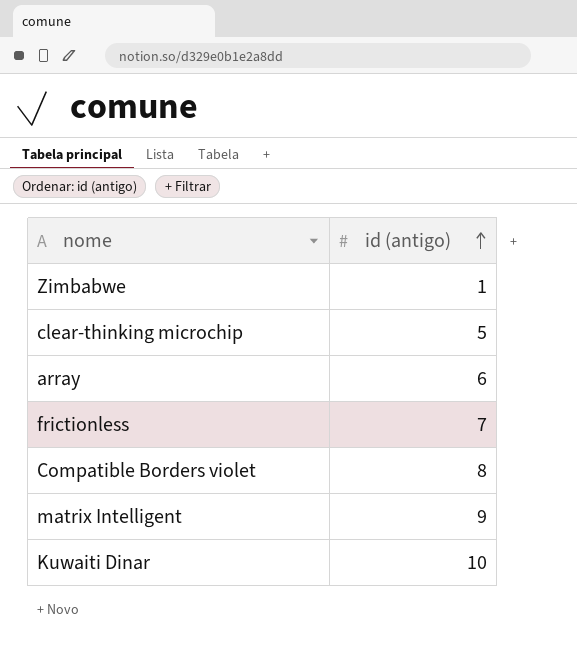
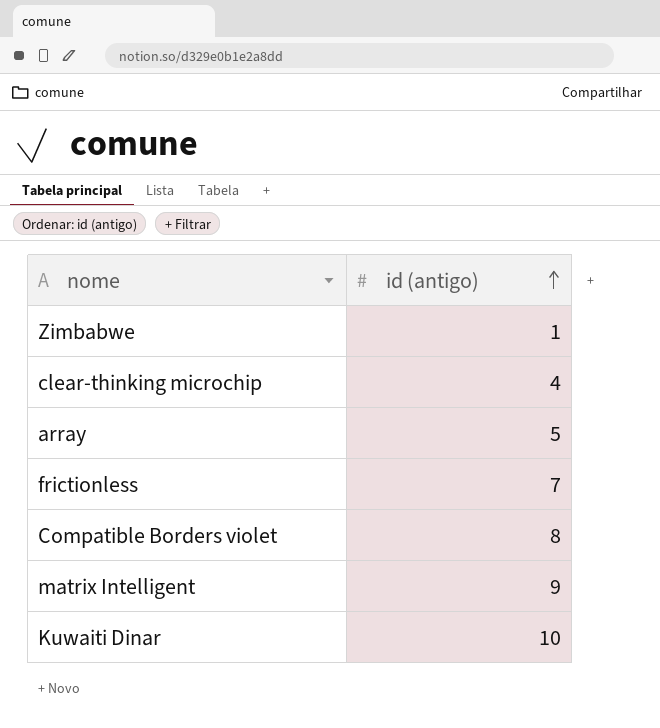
clear-thinking microchip | id (antigo): 5 -> 4
array | id (antigo): 6 -> 5

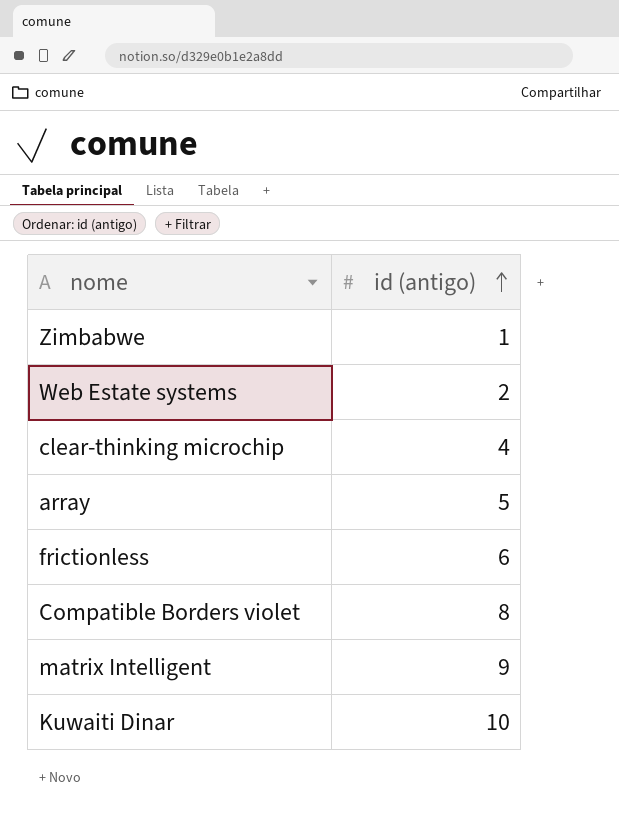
row Web Estate systems: none -> 2
frictionless | id (antigo): 7 -> 6

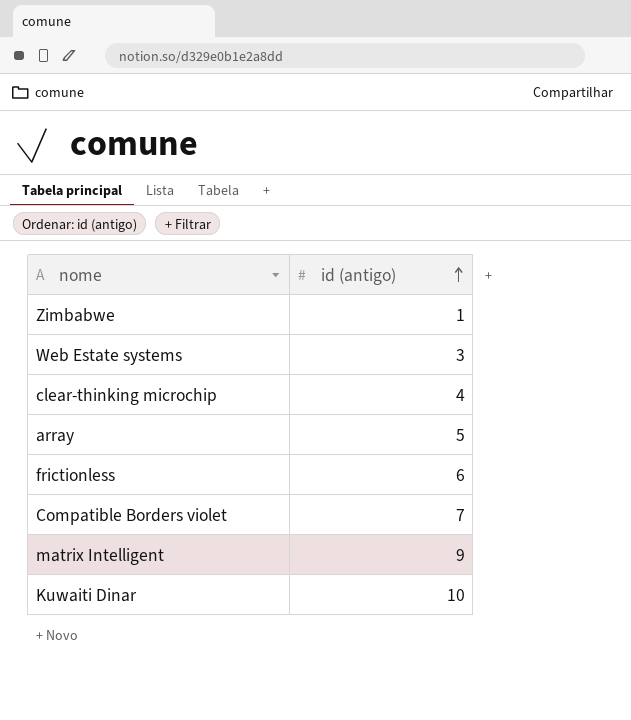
Web Estate systems | id (antigo): 2 -> 3
Compatible Borders violet | id (antigo): 8 -> 7

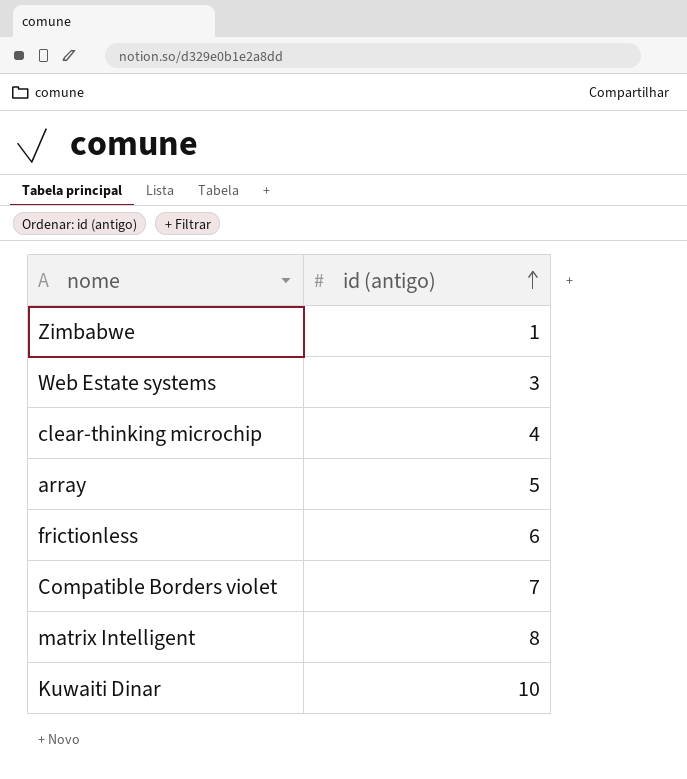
matrix Intelligent | id (antigo): 9 -> 8

